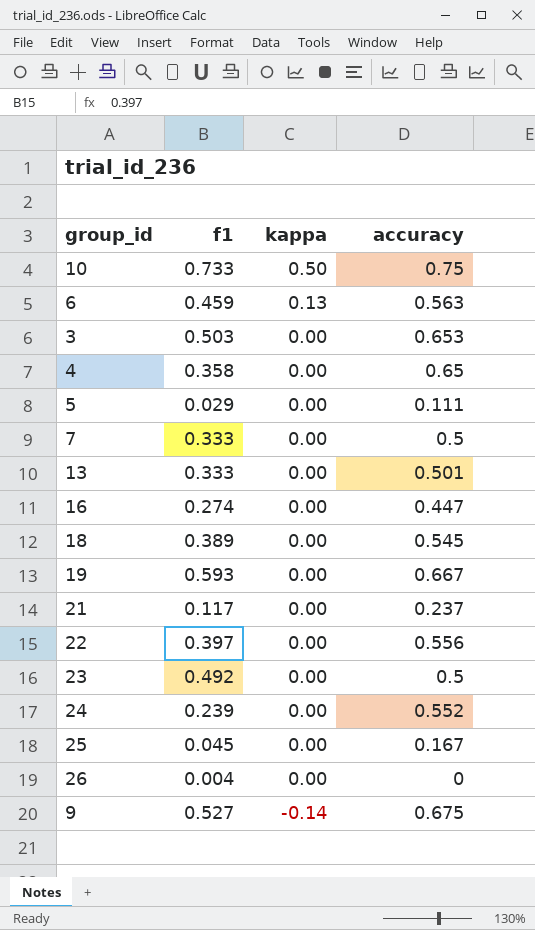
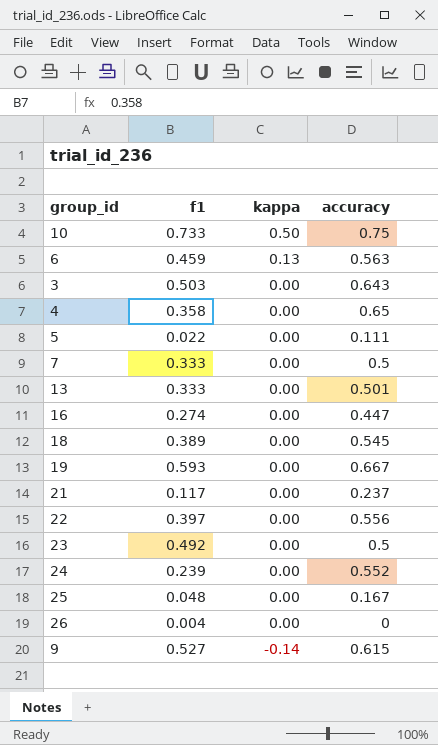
3 | accuracy: 0.653 -> 0.643
5 | f1: 0.029 -> 0.022
25 | f1: 0.045 -> 0.048
9 | accuracy: 0.675 -> 0.615

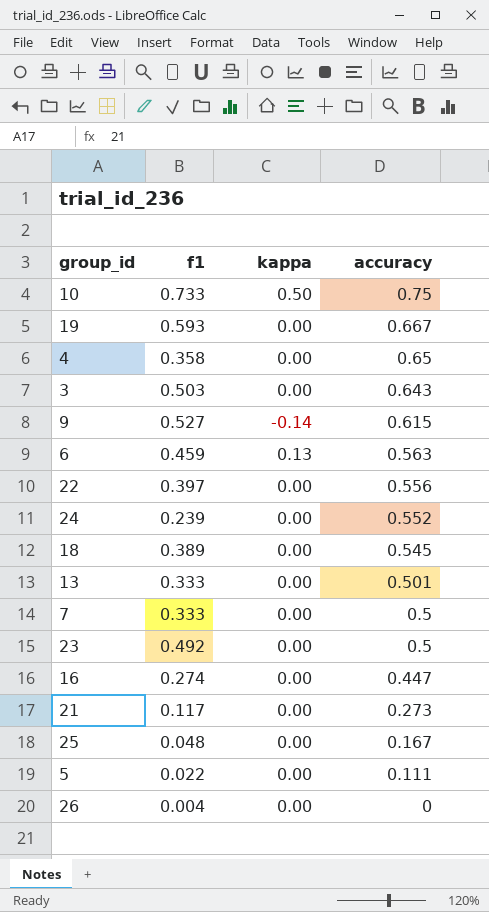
row order: kappa descending -> accuracy descending
21 | accuracy: 0.237 -> 0.273

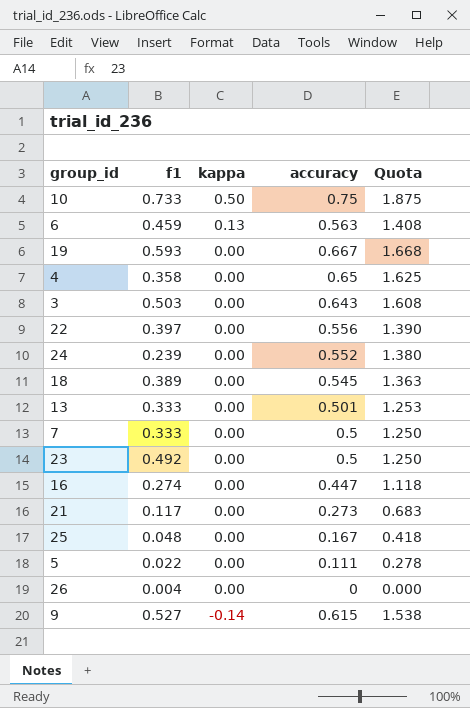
row order: accuracy descending -> kappa descending
column Quota | formula: none -> [accuracy] * 2.5

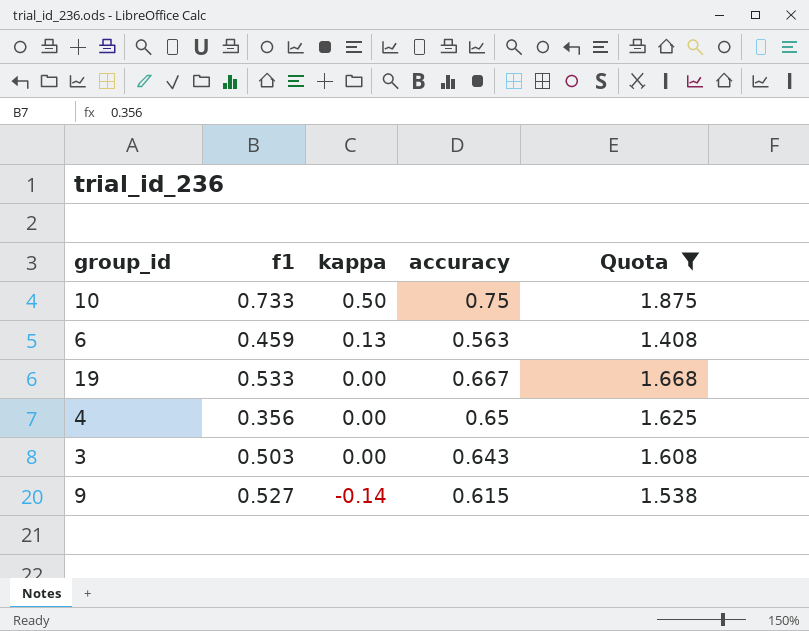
filter: none -> Quota >= 1.408
19 | f1: 0.593 -> 0.533
4 | f1: 0.358 -> 0.356

